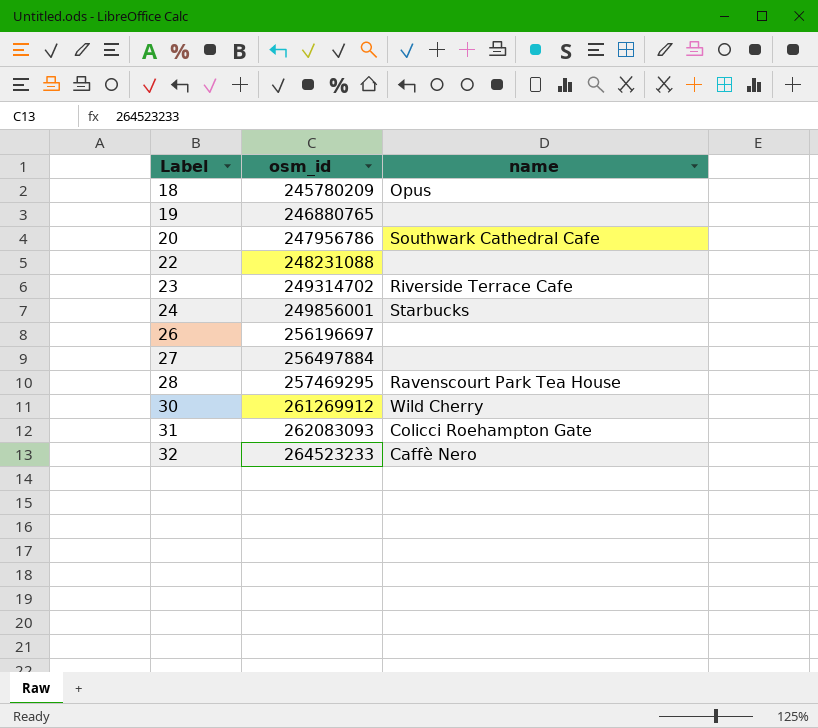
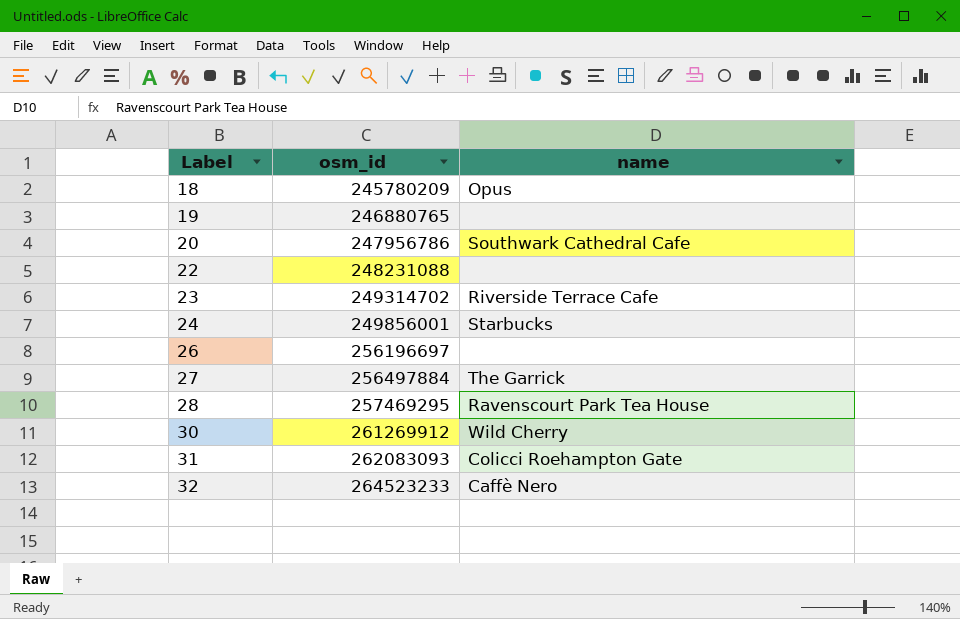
27 | name: none -> The Garrick

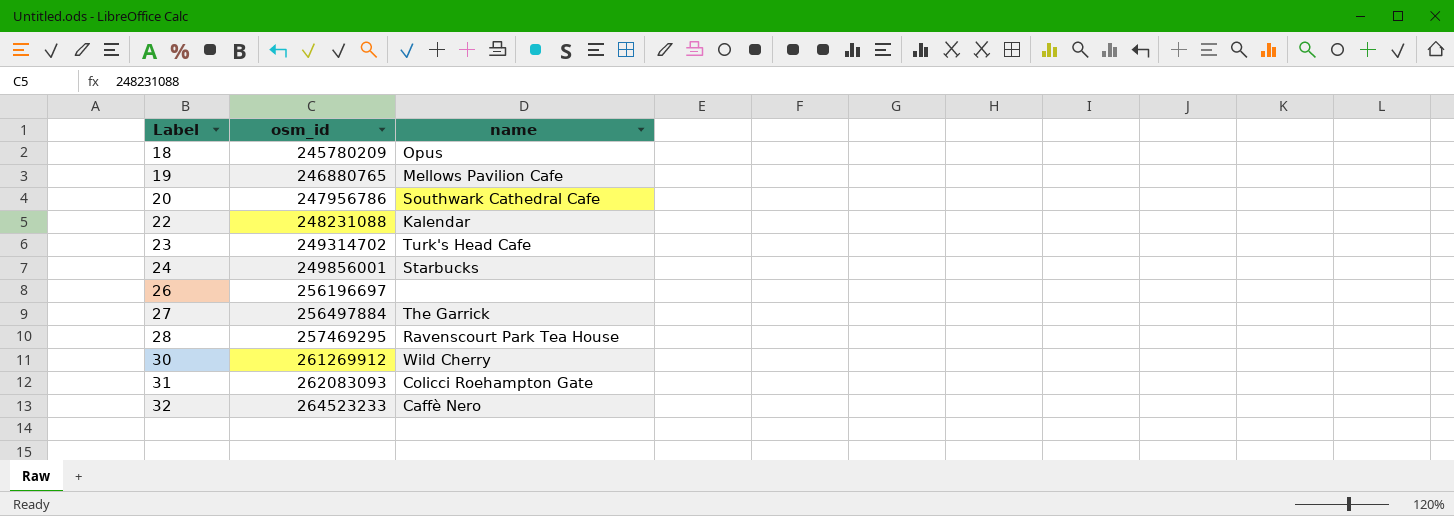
19 | name: none -> Mellows Pavilion Cafe
22 | name: none -> Kalendar
23 | name: Riverside Terrace Cafe -> Turk's Head Cafe

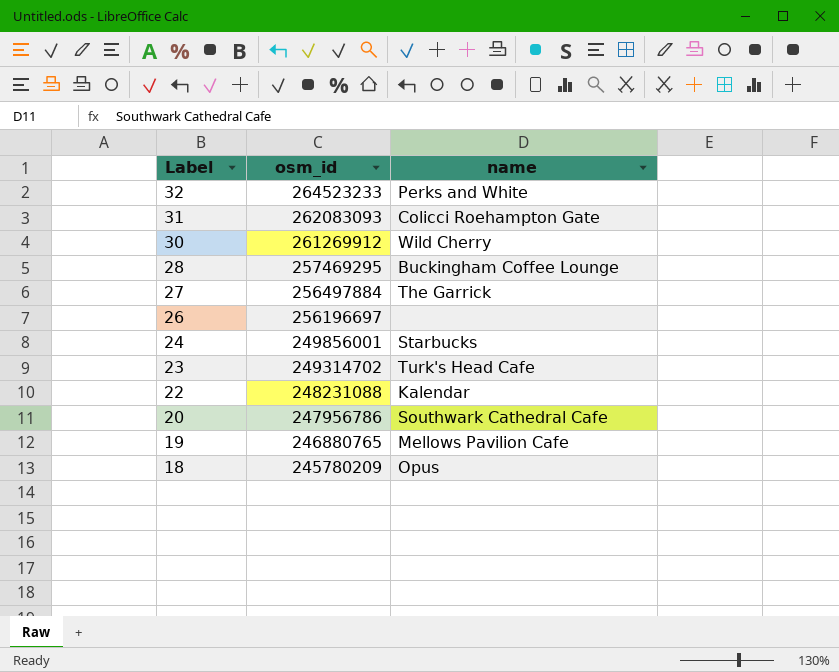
row order: Label ascending -> Label descending
32 | name: Caffè Nero -> Perks and White
28 | name: Ravenscourt Park Tea House -> Buckingham Coffee Lounge

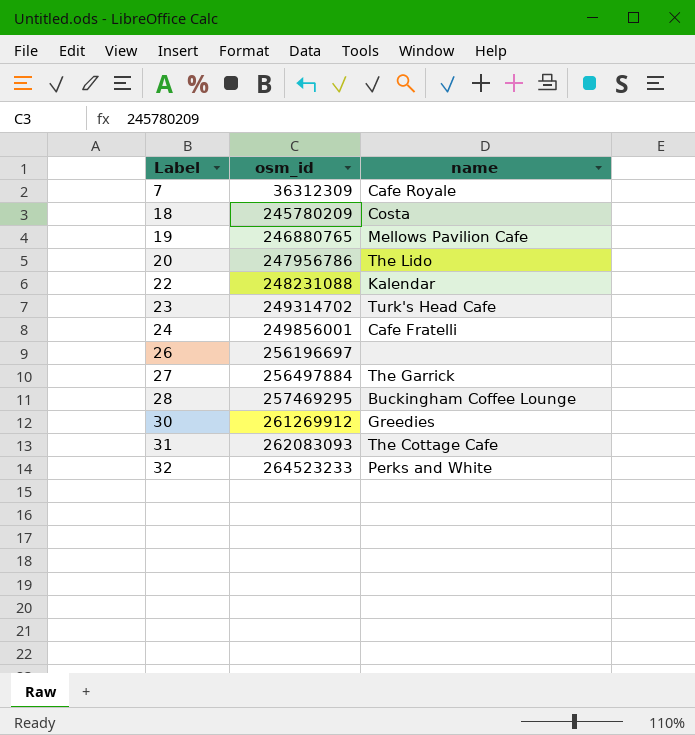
row order: Label descending -> Label ascending
row 7: none -> 36312309 | Cafe Royale
18 | name: Opus -> Costa
20 | name: Southwark Cathedral Cafe -> The Lido
24 | name: Starbucks -> Cafe Fratelli
30 | name: Wild Cherry -> Greedies
31 | name: Colicci Roehampton Gate -> The Cottage Cafe

